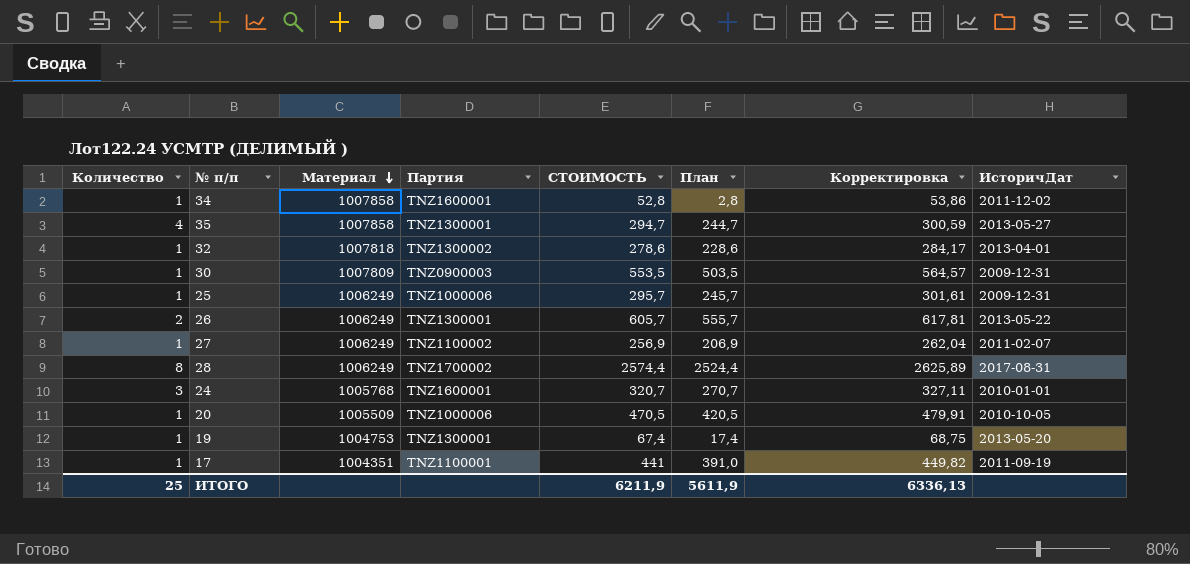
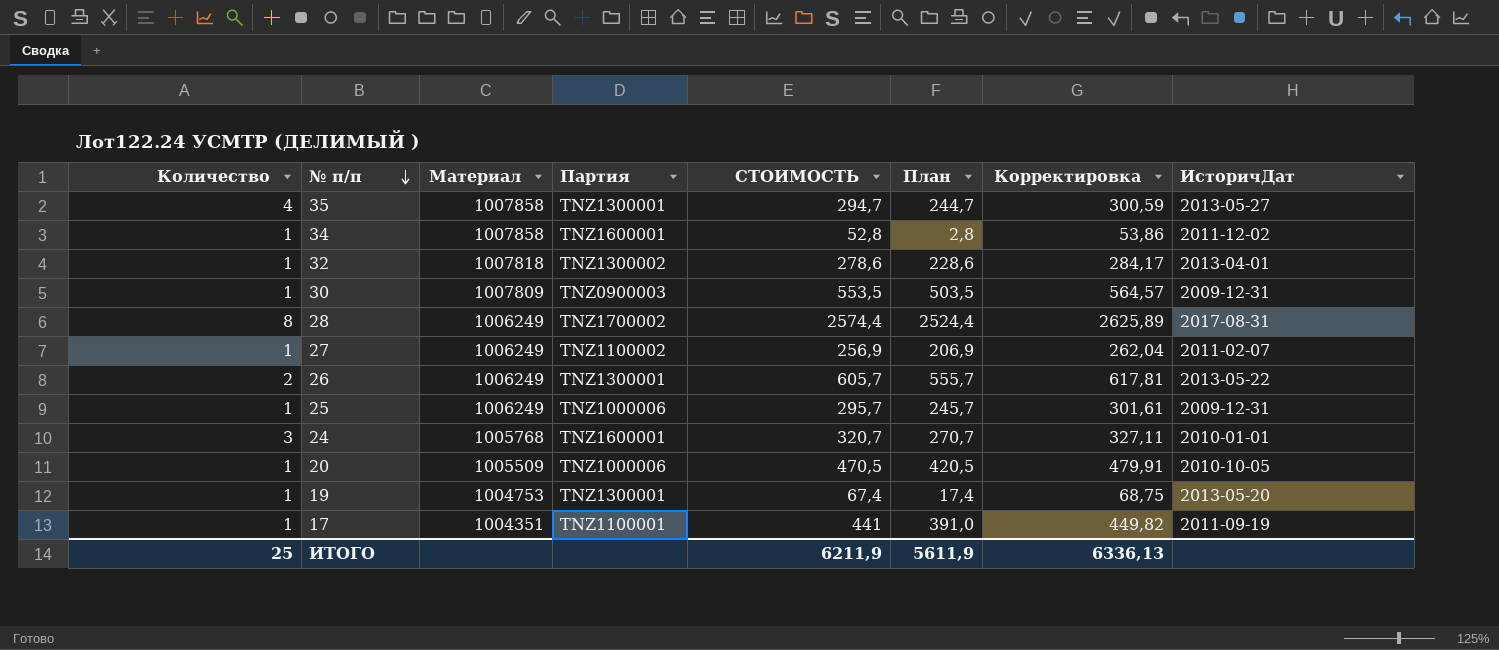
row order: Материал descending -> № п/п descending

